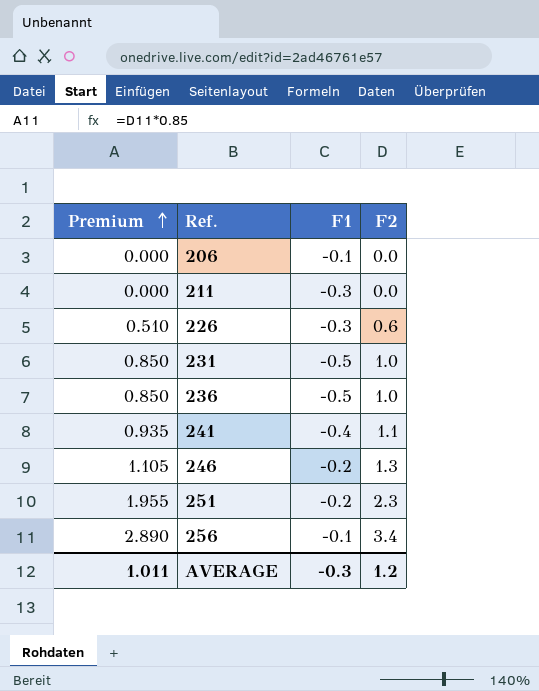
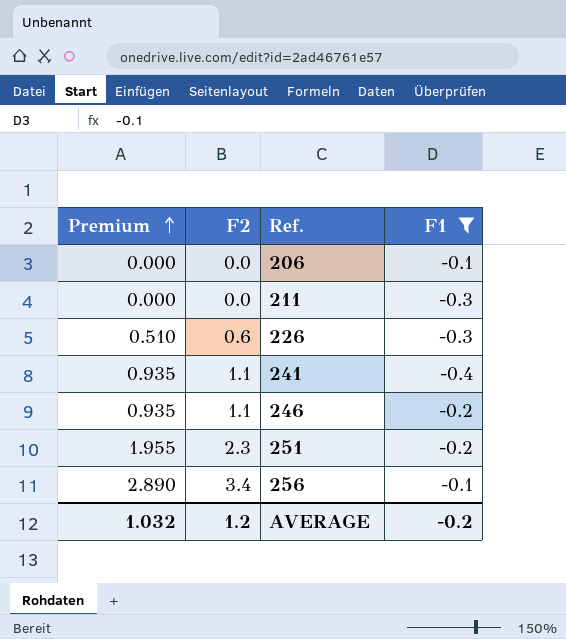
filter: none -> F1 != -0.5
column F2 | position: 4 -> 2
246 | Premium: 1.105 -> 0.935
246 | F2: 1.3 -> 1.1
AVERAGE | Premium: 1.011 -> 1.032
AVERAGE | F1: -0.3 -> -0.2

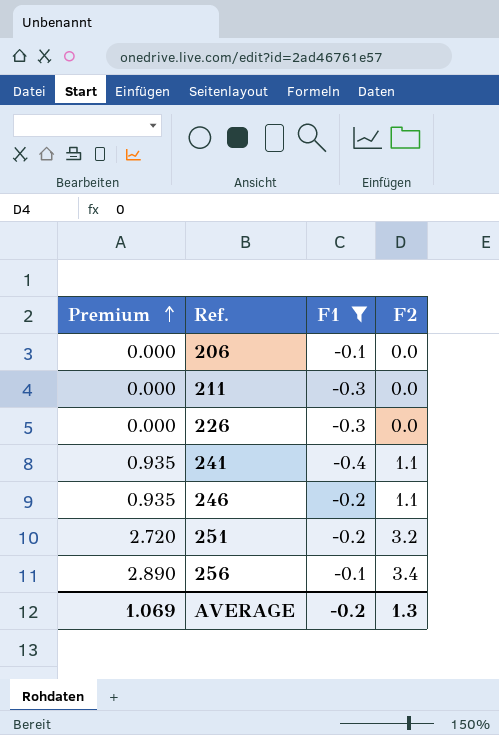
column F2 | position: 2 -> 4
226 | Premium: 0.510 -> 0.000
226 | F2: 0.6 -> 0.0
251 | Premium: 1.955 -> 2.720
251 | F2: 2.3 -> 3.2
AVERAGE | Premium: 1.032 -> 1.069
AVERAGE | F2: 1.2 -> 1.3

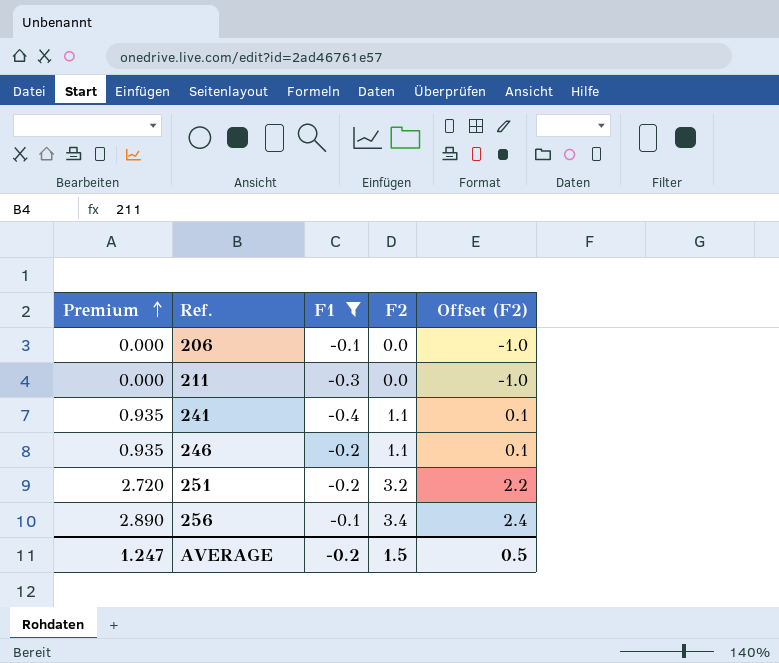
column Offset (F2) | formula: none -> [F2] - 1
row 226: 0.000 | -0.3 | 0.0 -> none
AVERAGE | Premium: 1.069 -> 1.247
AVERAGE | F2: 1.3 -> 1.5

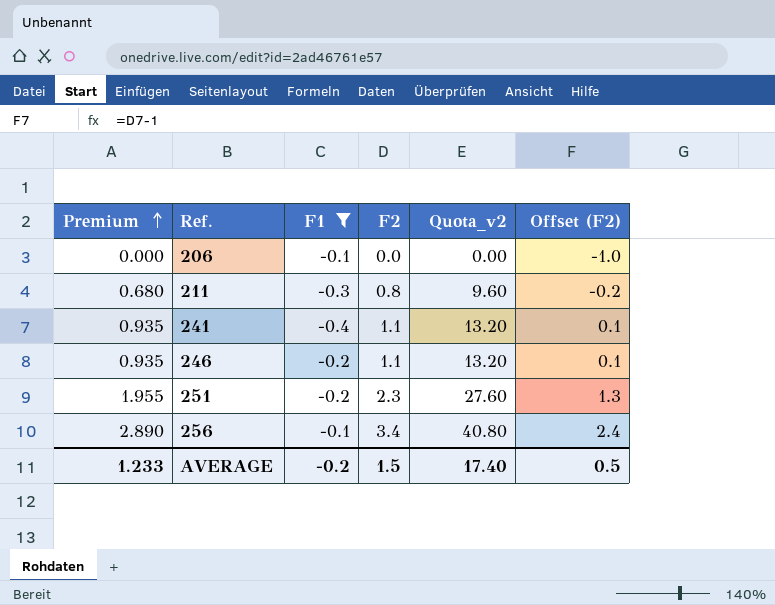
column Quota_v2 | formula: none -> [F2] * 12
211 | Premium: 0.000 -> 0.680
211 | F2: 0.0 -> 0.8
211 | Offset (F2): -1.0 -> -0.2
251 | Premium: 2.720 -> 1.955
251 | F2: 3.2 -> 2.3
251 | Offset (F2): 2.2 -> 1.3
AVERAGE | Premium: 1.247 -> 1.233

